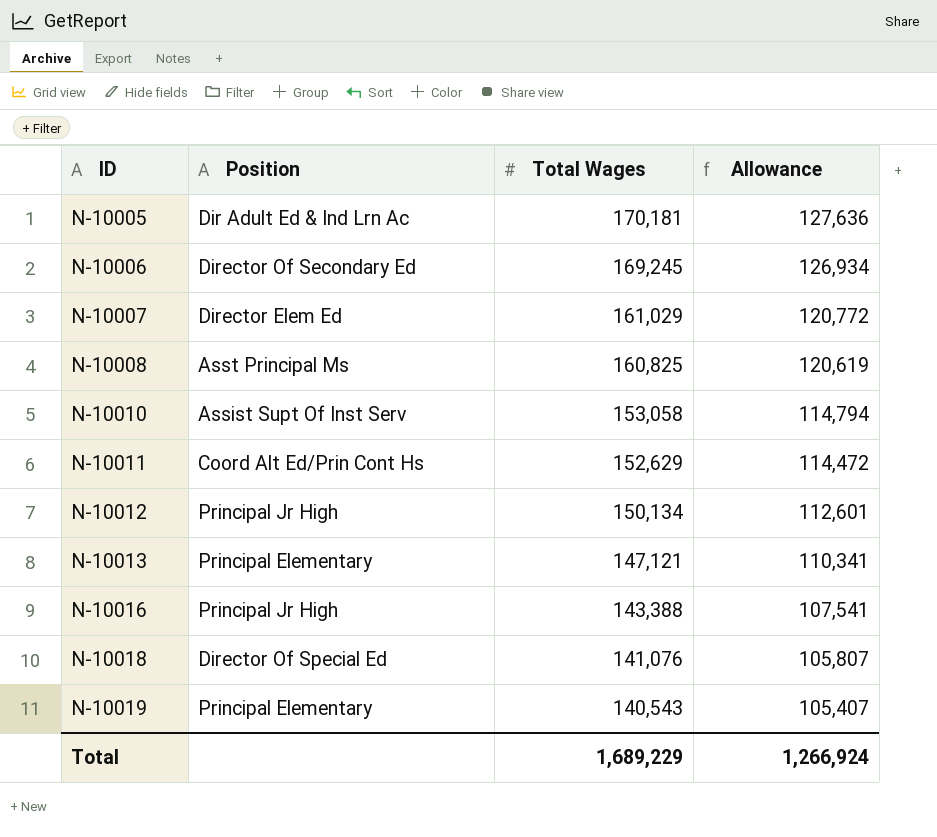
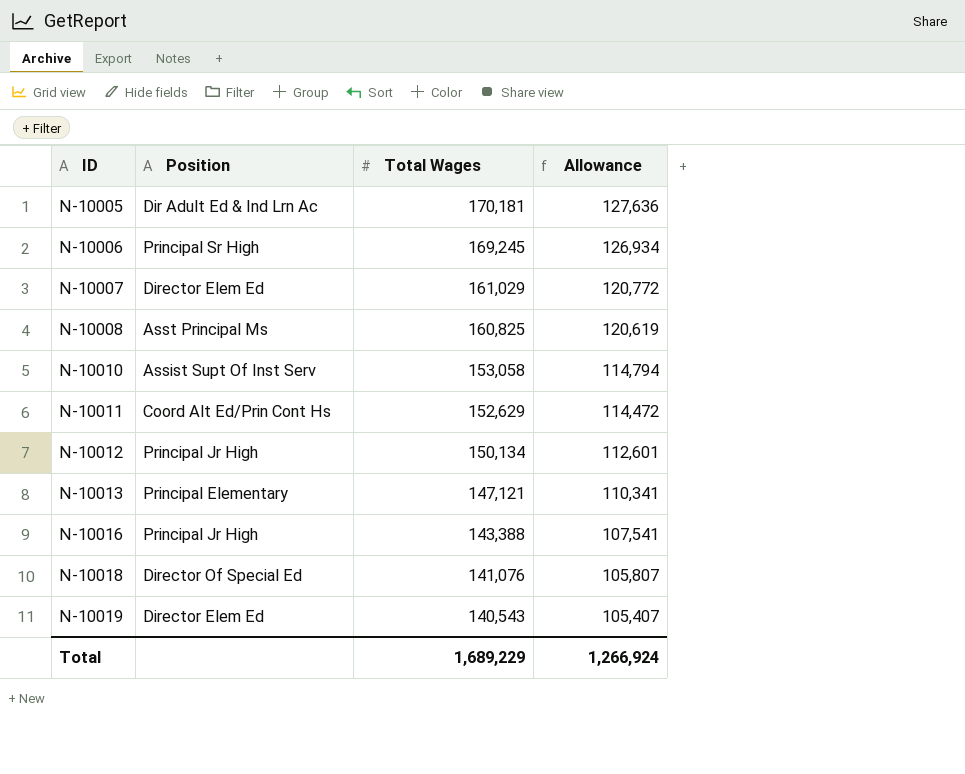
N-10006 | Position: Director Of Secondary Ed -> Principal Sr High
N-10019 | Position: Principal Elementary -> Director Elem Ed

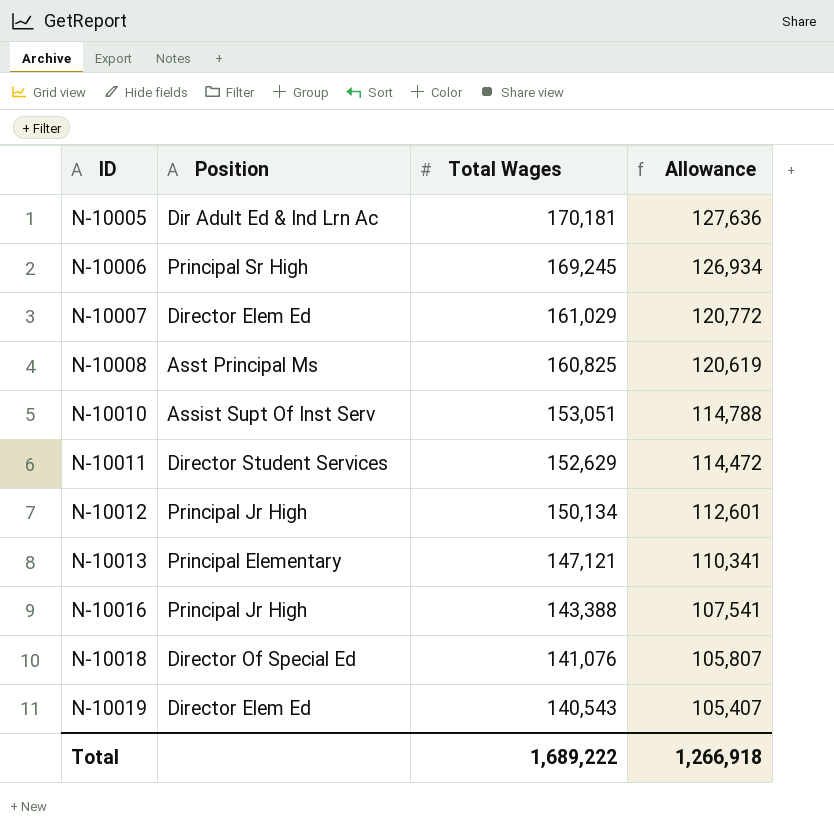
N-10010 | Total Wages: 153,058 -> 153,051
N-10010 | Allowance: 114,794 -> 114,788
N-10011 | Position: Coord Alt Ed/Prin Cont Hs -> Director Student Services
Total | Total Wages: 1,689,229 -> 1,689,222
Total | Allowance: 1,266,924 -> 1,266,918

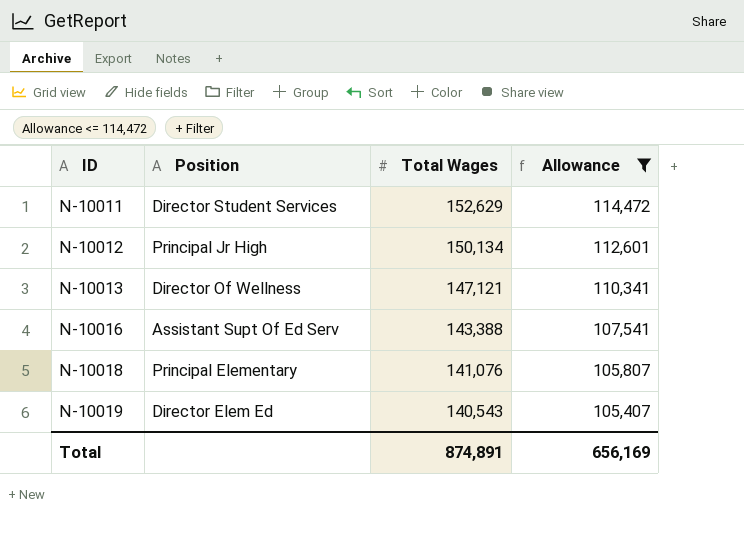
filter: none -> Allowance <= 114,472
N-10013 | Position: Principal Elementary -> Director Of Wellness
N-10016 | Position: Principal Jr High -> Assistant Supt Of Ed Serv
N-10018 | Position: Director Of Special Ed -> Principal Elementary
Total | Total Wages: 1,689,222 -> 874,891
Total | Allowance: 1,266,918 -> 656,169

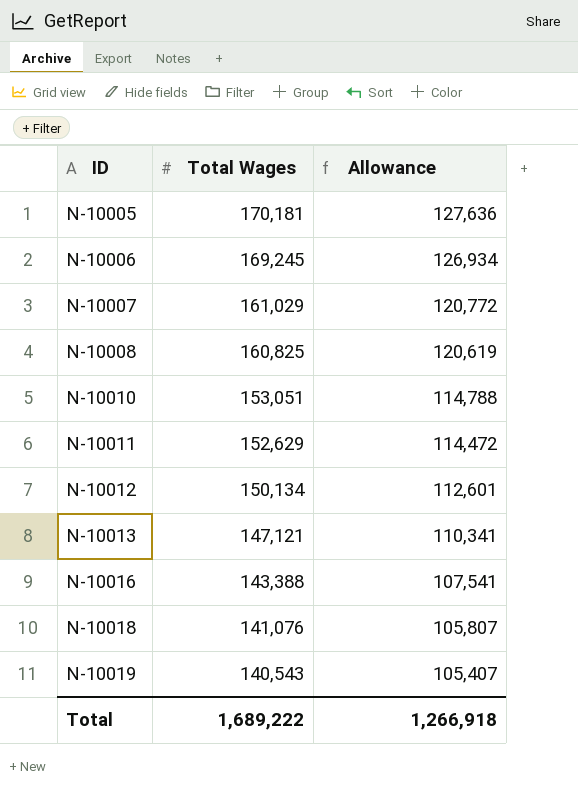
filter: Allowance <= 114,472 -> none
column Position | position: 2 -> none
Total | Total Wages: 874,891 -> 1,689,222
Total | Allowance: 656,169 -> 1,266,918

